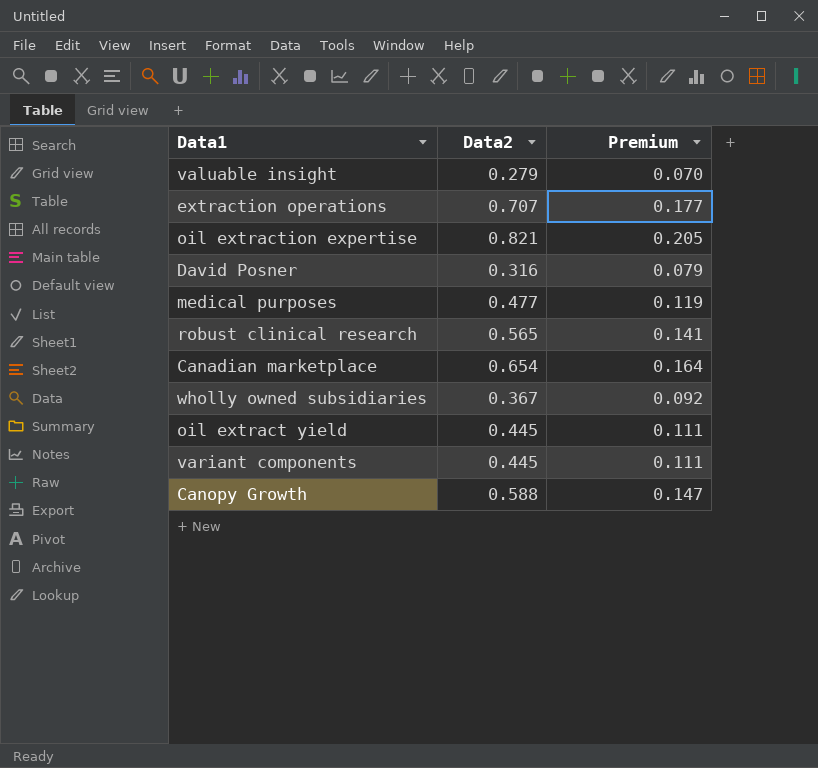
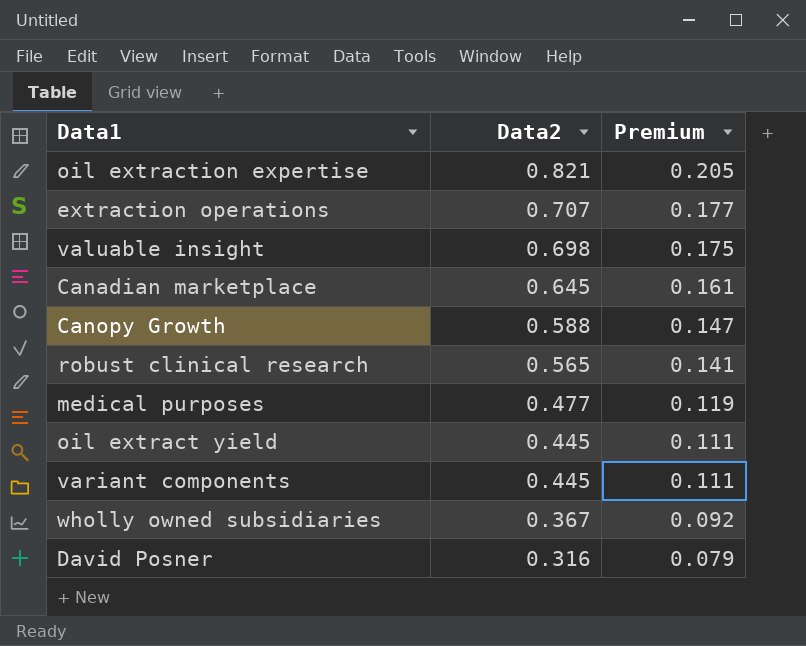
row order: none -> Data2 descending
valuable insight | Data2: 0.279 -> 0.698
valuable insight | Premium: 0.070 -> 0.175
Canadian marketplace | Data2: 0.654 -> 0.645
Canadian marketplace | Premium: 0.164 -> 0.161

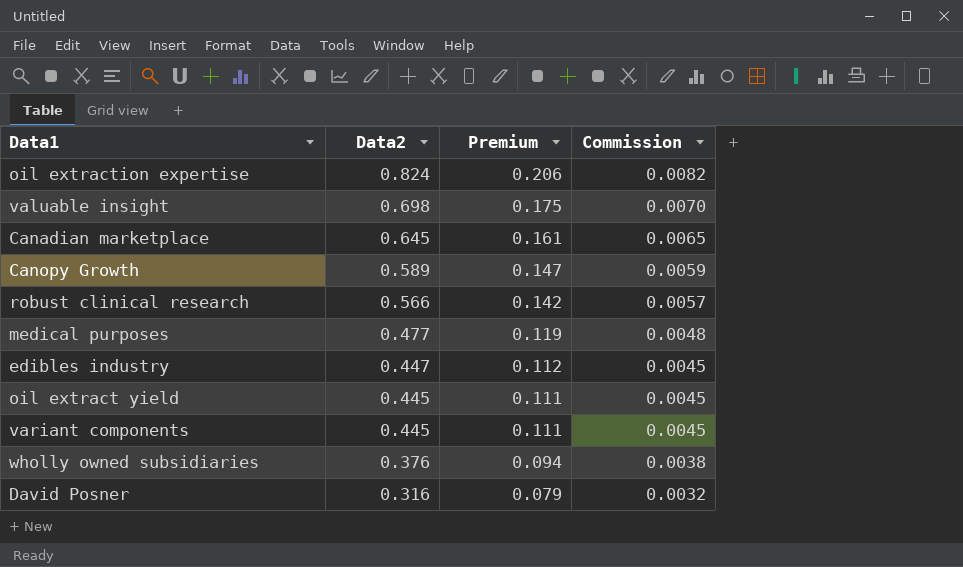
column Commission | formula: none -> [Data2] * 0.01
row extraction operations: 0.707 | 0.177 -> none
oil extraction expertise | Data2: 0.821 -> 0.824
oil extraction expertise | Premium: 0.205 -> 0.206
Canopy Growth | Data2: 0.588 -> 0.589
robust clinical research | Data2: 0.565 -> 0.566
robust clinical research | Premium: 0.141 -> 0.142
row edibles industry: none -> 0.447 | 0.112 | 0.0045
wholly owned subsidiaries | Data2: 0.367 -> 0.376
wholly owned subsidiaries | Premium: 0.092 -> 0.094

